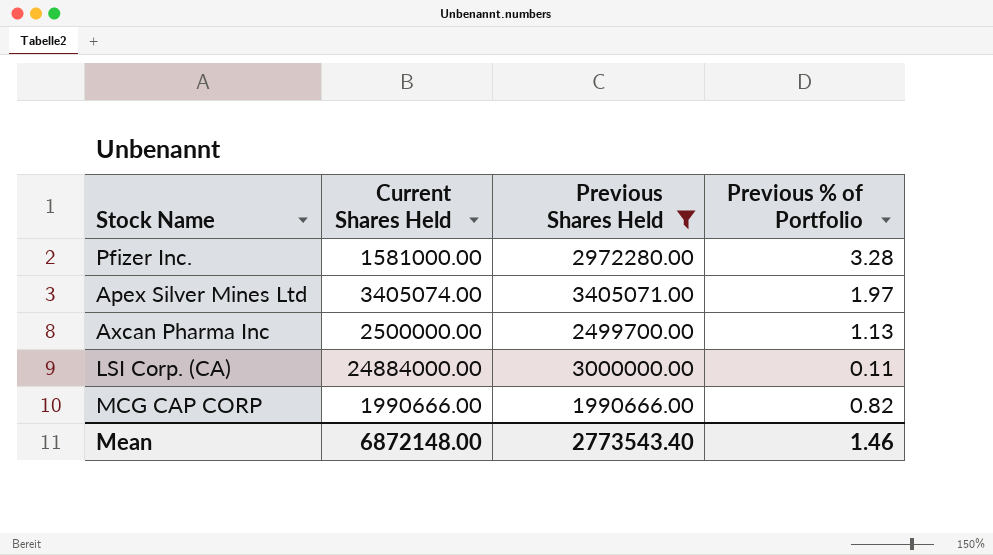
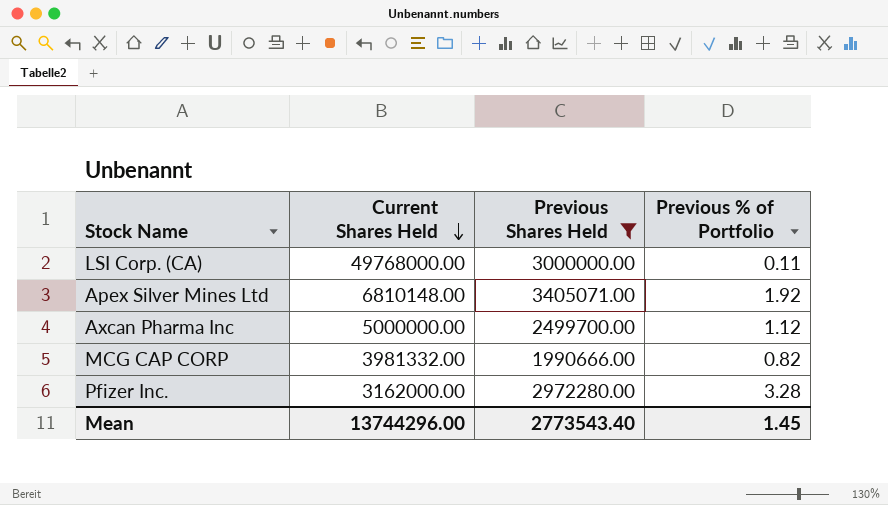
row order: none -> Current Shares Held descending
LSI Corp. (CA) | Current Shares Held: 24884000.00 -> 49768000.00
Apex Silver Mines Ltd | Current Shares Held: 3405074.00 -> 6810148.00
Apex Silver Mines Ltd | Previous % of Portfolio: 1.97 -> 1.92
Axcan Pharma Inc | Current Shares Held: 2500000.00 -> 5000000.00
Axcan Pharma Inc | Previous % of Portfolio: 1.13 -> 1.12
MCG CAP CORP | Current Shares Held: 1990666.00 -> 3981332.00
Pfizer Inc. | Current Shares Held: 1581000.00 -> 3162000.00
Mean | Current Shares Held: 6872148.00 -> 13744296.00
Mean | Previous % of Portfolio: 1.46 -> 1.45

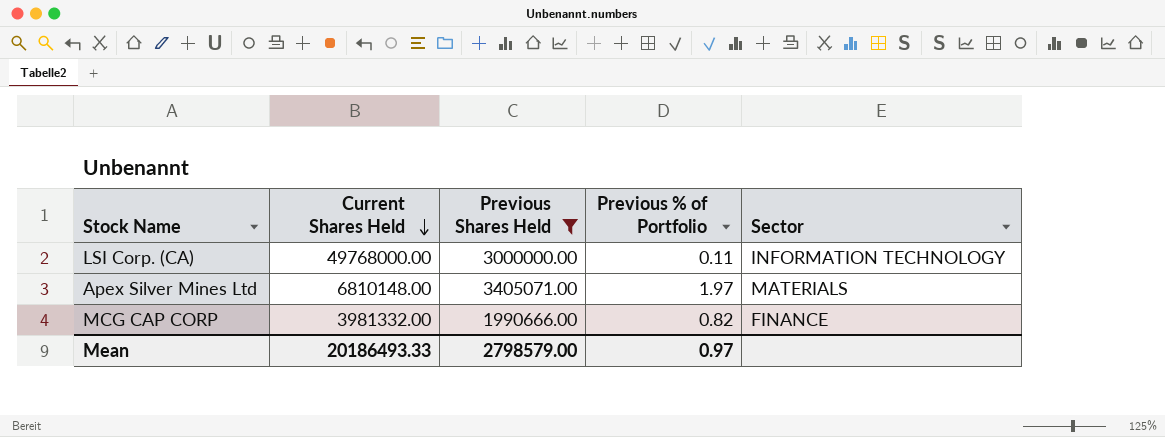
column Sector | position: none -> 5
row Axcan Pharma Inc: 5000000.00 | 2499700.00 | 1.12 -> none
row Pfizer Inc.: 3162000.00 | 2972280.00 | 3.28 -> none
Apex Silver Mines Ltd | Previous % of Portfolio: 1.92 -> 1.97
Mean | Current Shares Held: 13744296.00 -> 20186493.33
Mean | Previous Shares Held: 2773543.40 -> 2798579.00
Mean | Previous % of Portfolio: 1.45 -> 0.97

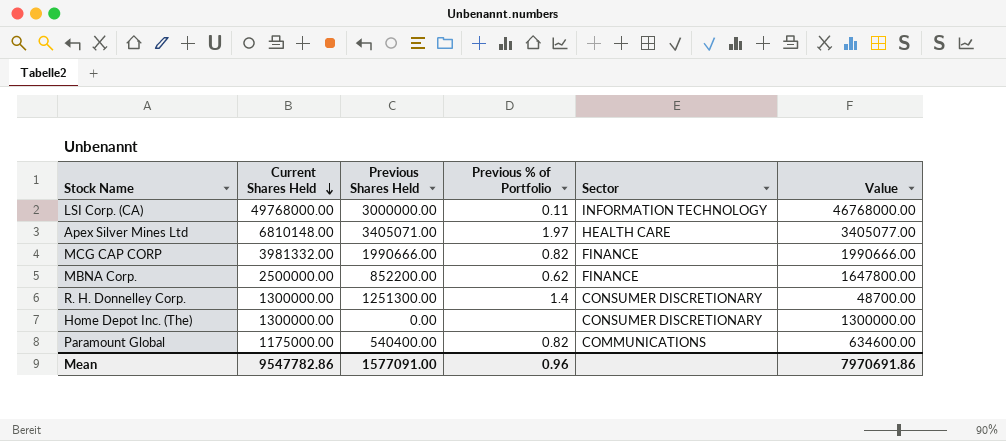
filter: Previous Shares Held >= 1990666.00 -> none
column Value | formula: none -> [Current Shares Held] - [Previous Shares Held]
Apex Silver Mines Ltd | Sector: MATERIALS -> HEALTH CARE
Mean | Current Shares Held: 20186493.33 -> 9547782.86
Mean | Previous Shares Held: 2798579.00 -> 1577091.00
Mean | Previous % of Portfolio: 0.97 -> 0.96

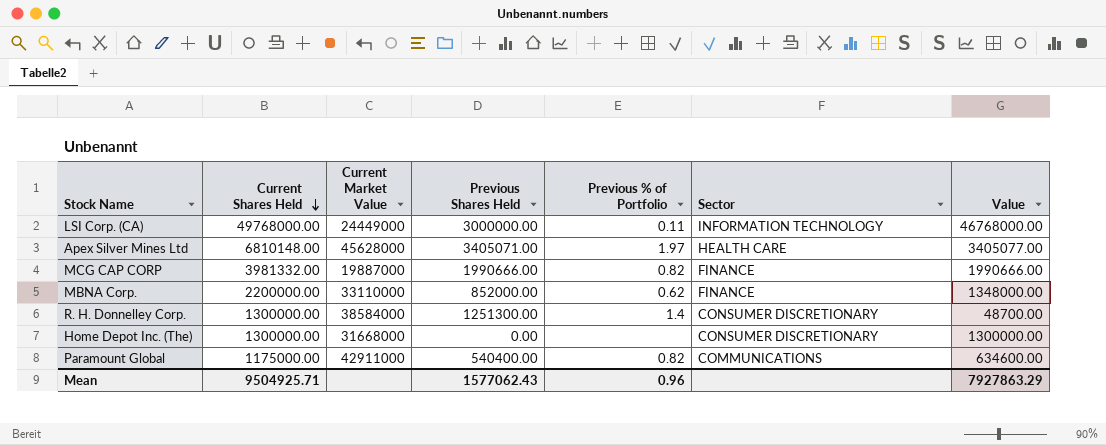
column Current Market Value | position: none -> 3
MBNA Corp. | Current Shares Held: 2500000.00 -> 2200000.00
MBNA Corp. | Previous Shares Held: 852200.00 -> 852000.00
MBNA Corp. | Value: 1647800.00 -> 1348000.00
Mean | Current Shares Held: 9547782.86 -> 9504925.71
Mean | Previous Shares Held: 1577091.00 -> 1577062.43
Mean | Value: 7970691.86 -> 7927863.29

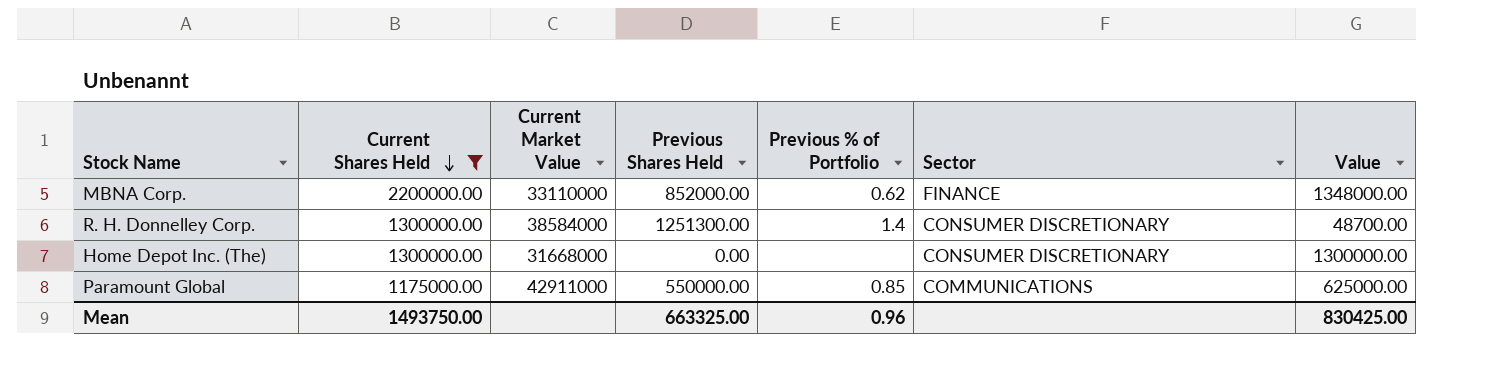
filter: none -> Current Shares Held <= 2200000.00
Paramount Global | Previous Shares Held: 540400.00 -> 550000.00
Paramount Global | Previous % of Portfolio: 0.82 -> 0.85
Paramount Global | Value: 634600.00 -> 625000.00
Mean | Current Shares Held: 9504925.71 -> 1493750.00
Mean | Previous Shares Held: 1577062.43 -> 663325.00
Mean | Value: 7927863.29 -> 830425.00

